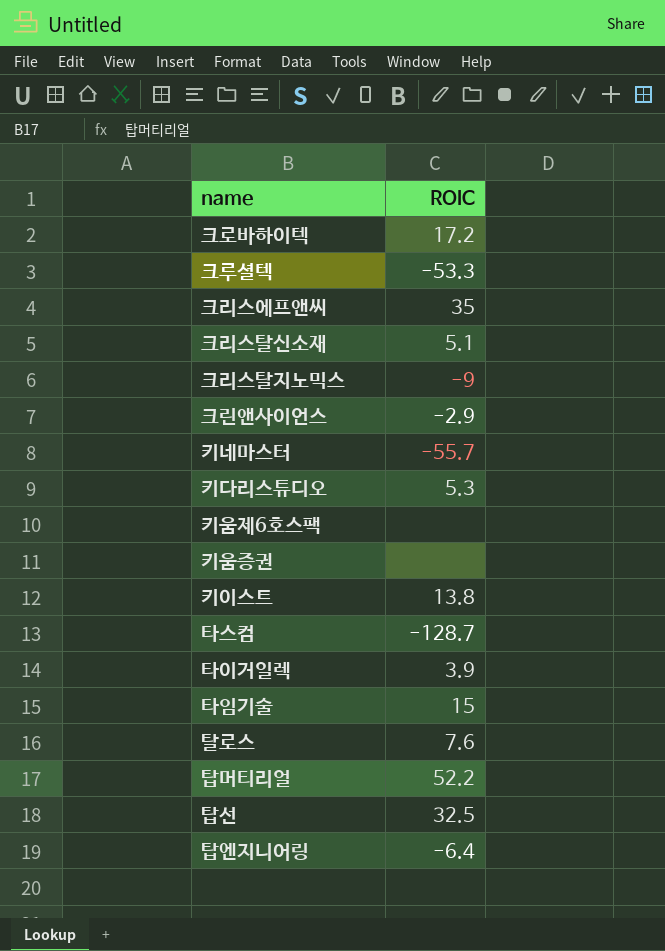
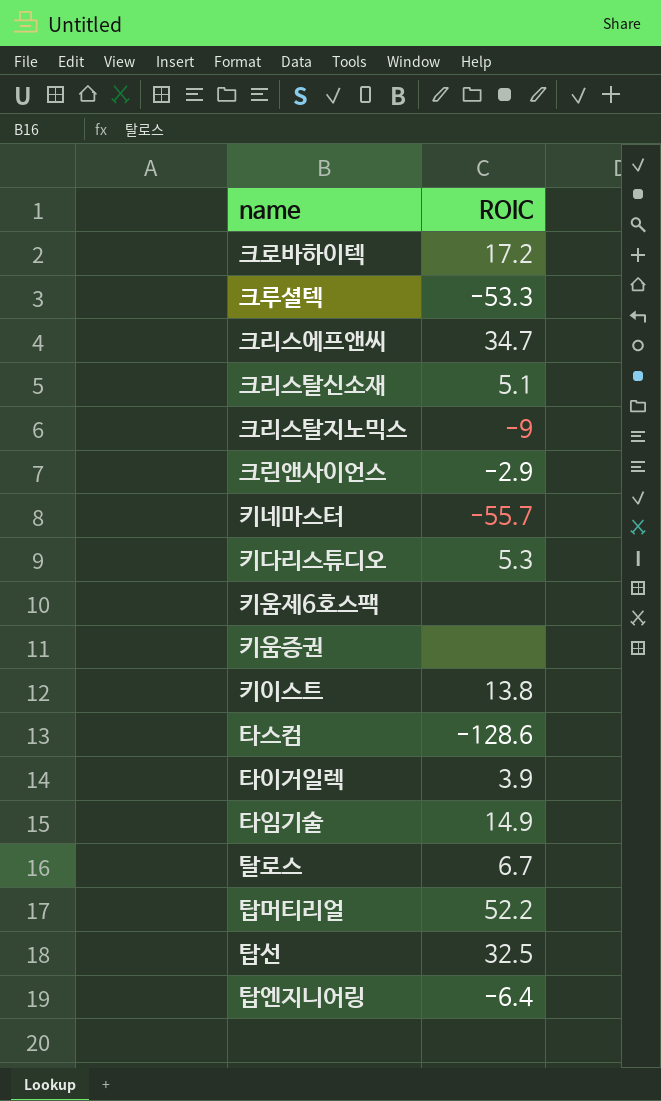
크리스에프앤씨 | ROIC: 35 -> 34.7
타스컴 | ROIC: -128.7 -> -128.6
타임기술 | ROIC: 15 -> 14.9
탈로스 | ROIC: 7.6 -> 6.7

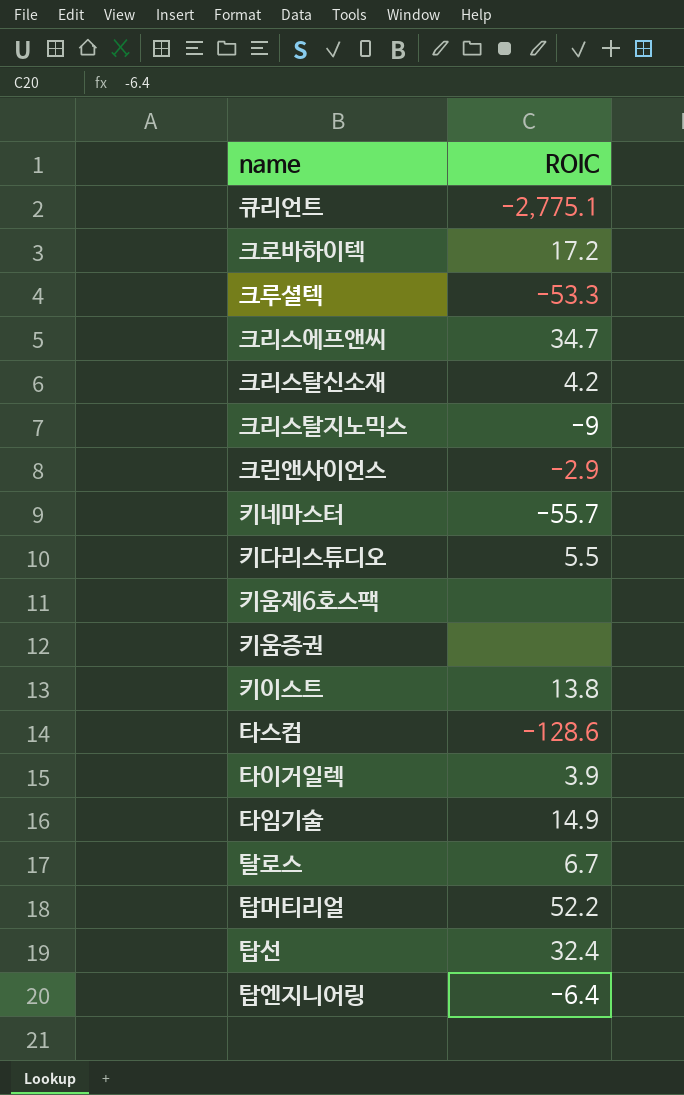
row 큐리언트: none -> -2,775.1
크리스탈신소재 | ROIC: 5.1 -> 4.2
키다리스튜디오 | ROIC: 5.3 -> 5.5
탑선 | ROIC: 32.5 -> 32.4

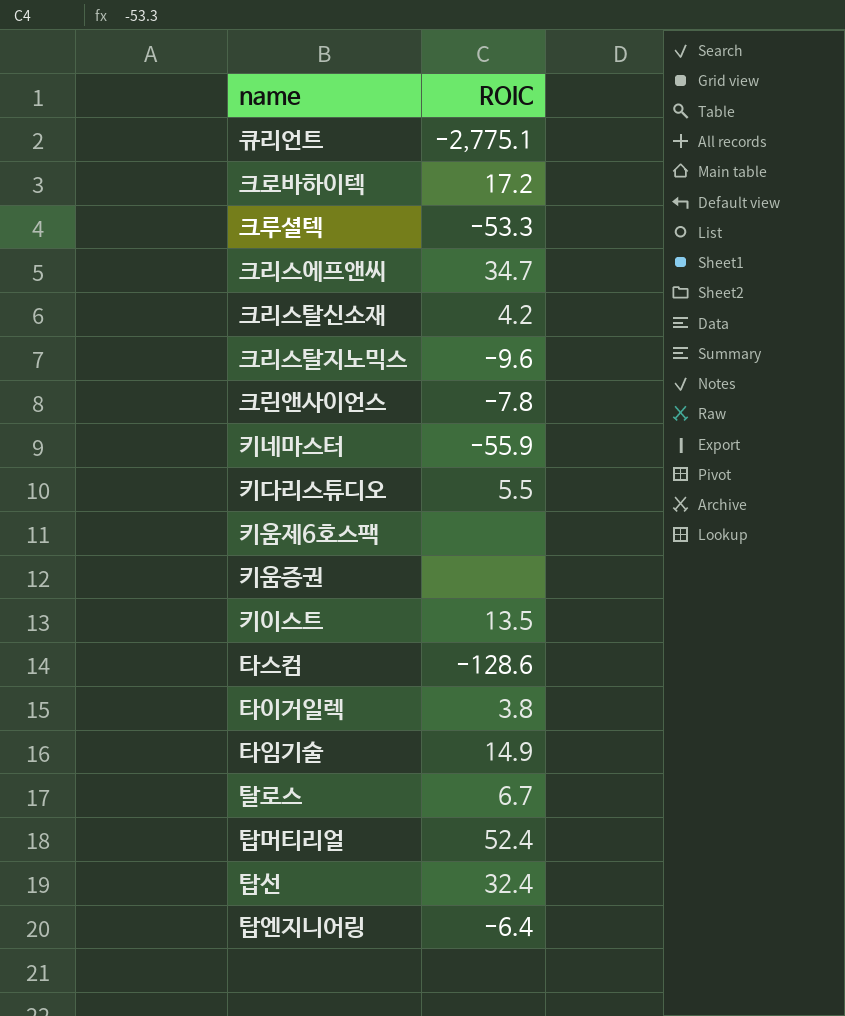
크리스탈지노믹스 | ROIC: -9 -> -9.6
크린앤사이언스 | ROIC: -2.9 -> -7.8
키네마스터 | ROIC: -55.7 -> -55.9
키이스트 | ROIC: 13.8 -> 13.5
타이거일렉 | ROIC: 3.9 -> 3.8
탑머티리얼 | ROIC: 52.2 -> 52.4

